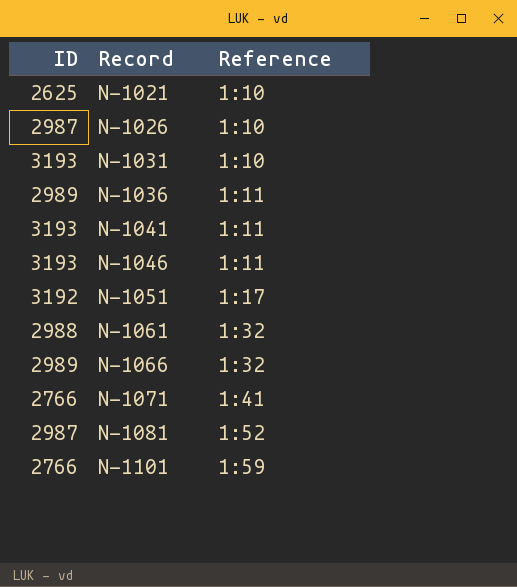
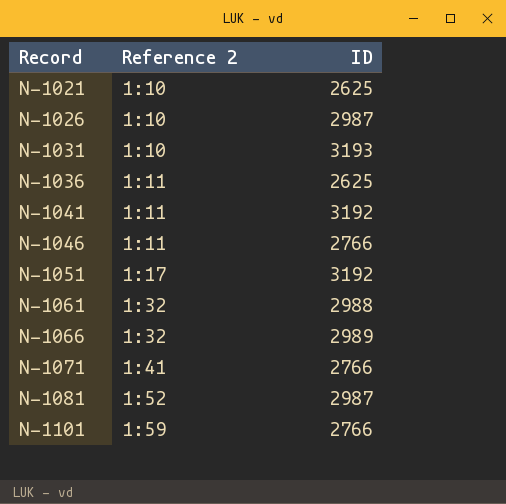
column name: Reference -> Reference 2
column ID | position: 1 -> 3
N-1036 | ID: 2989 -> 2625
N-1041 | ID: 3193 -> 3192
N-1046 | ID: 3193 -> 2766

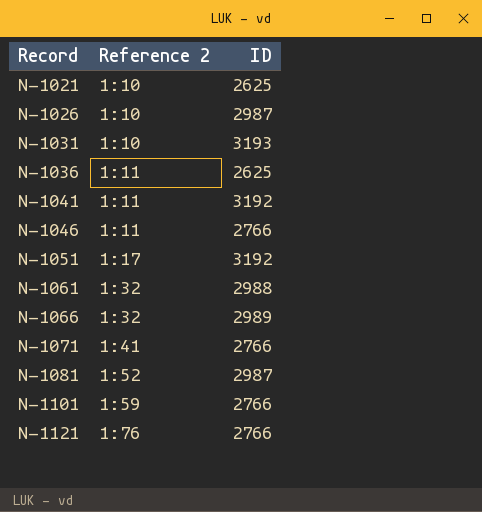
row N-1121: none -> 1:76 | 2766

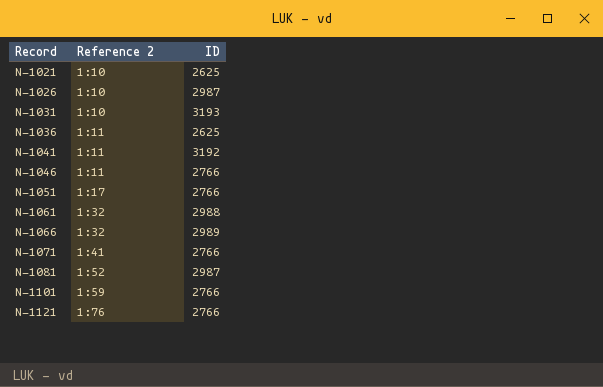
N-1051 | ID: 3192 -> 2766

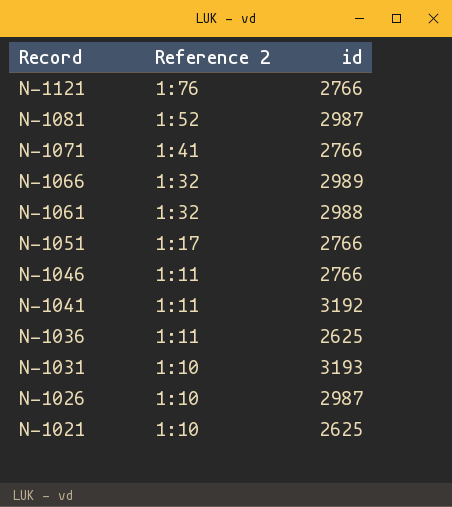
row order: Record ascending -> Record descending
column name: ID -> id
row N-1101: 1:59 | 2766 -> none

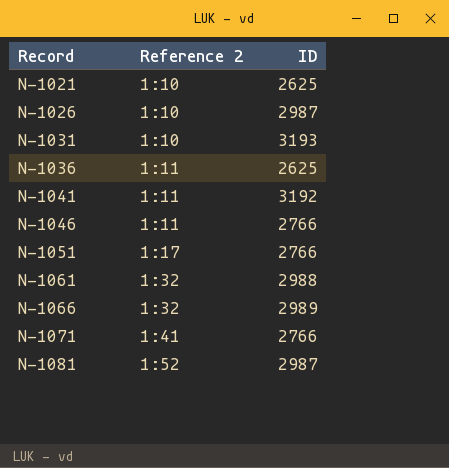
row order: Record descending -> Record ascending
column name: id -> ID
row N-1121: 1:76 | 2766 -> none

